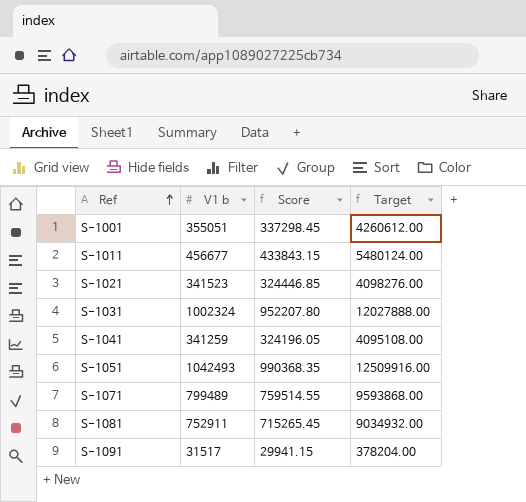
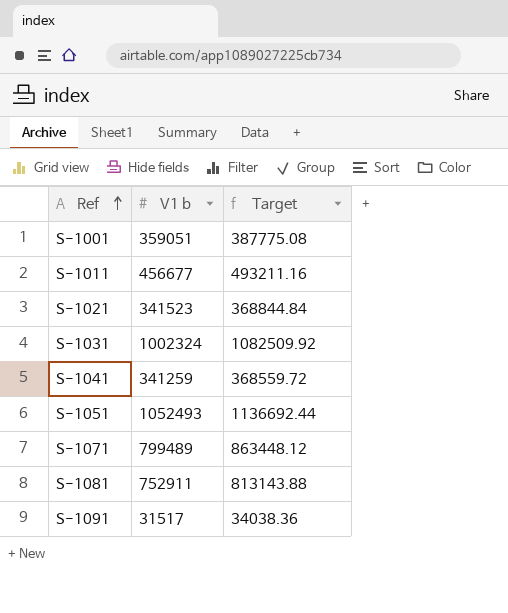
column Score | formula: [V1 b] * 0.95 -> none
column Target | formula: [V1 b] * 12 -> [V1 b] * 1.08
S-1001 | V1 b: 355051 -> 359051
S-1051 | V1 b: 1042493 -> 1052493

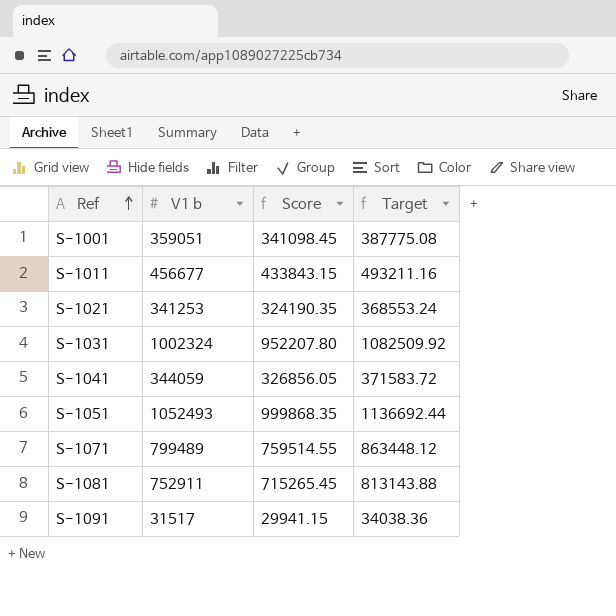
column Score | formula: none -> [V1 b] * 0.95
S-1021 | V1 b: 341523 -> 341253
S-1021 | Target: 368844.84 -> 368553.24
S-1041 | V1 b: 341259 -> 344059
S-1041 | Target: 368559.72 -> 371583.72

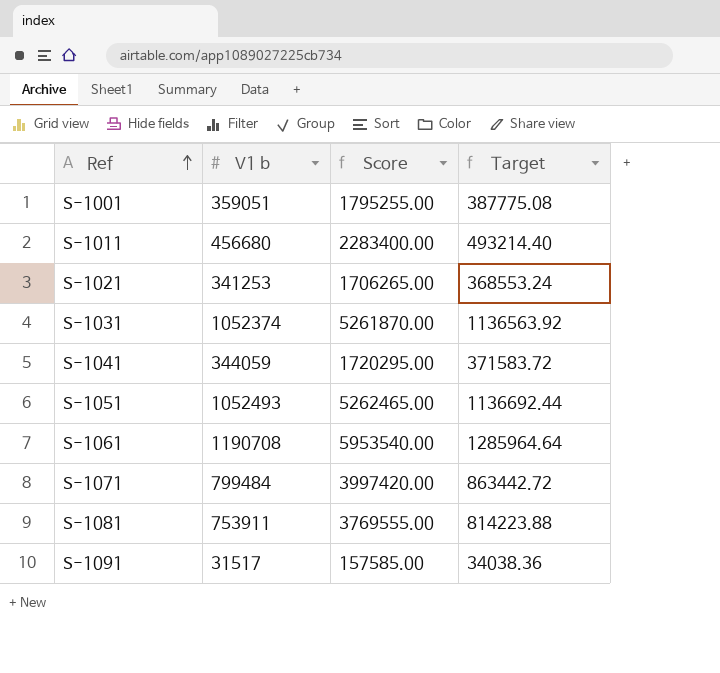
column Score | formula: [V1 b] * 0.95 -> [V1 b] * 5
S-1011 | V1 b: 456677 -> 456680
S-1011 | Target: 493211.16 -> 493214.40
S-1031 | V1 b: 1002324 -> 1052374
S-1031 | Target: 1082509.92 -> 1136563.92
row S-1061: none -> 1190708 | 5953540.00 | 1285964.64
S-1071 | V1 b: 799489 -> 799484
S-1071 | Target: 863448.12 -> 863442.72
S-1081 | V1 b: 752911 -> 753911
S-1081 | Target: 813143.88 -> 814223.88

